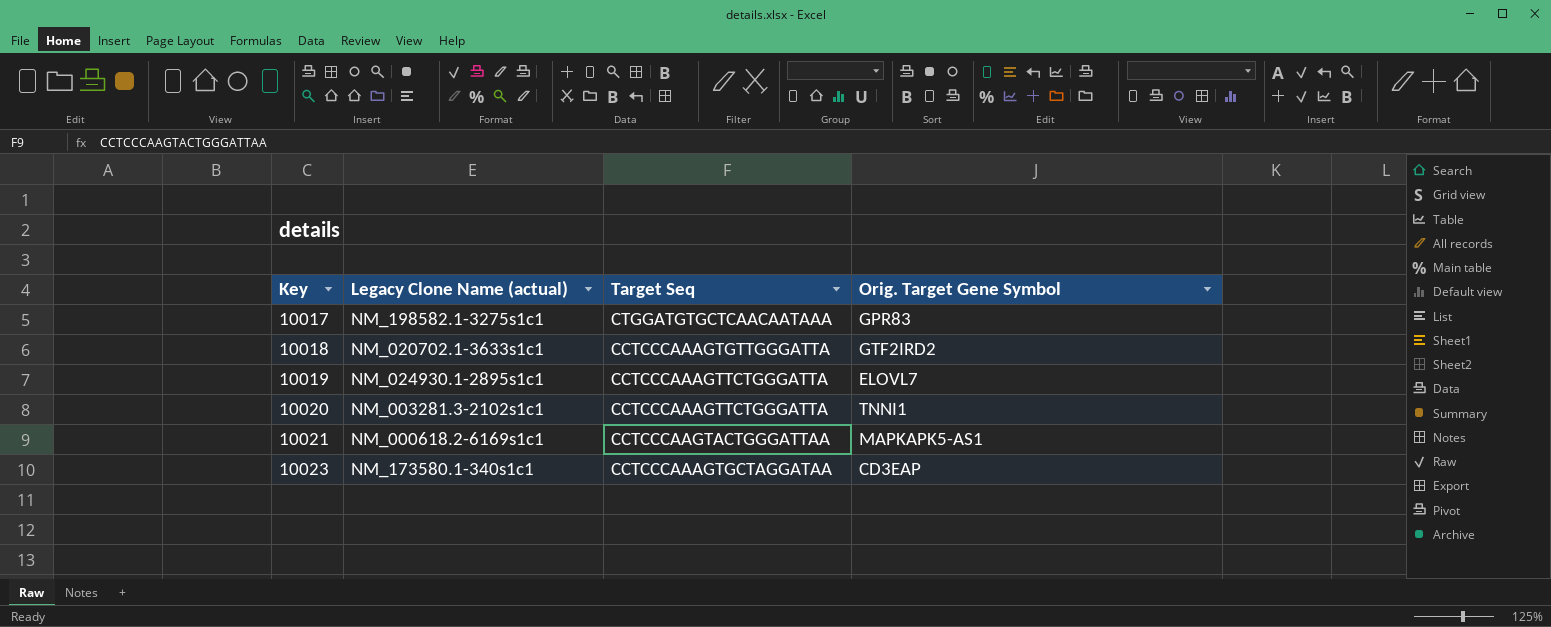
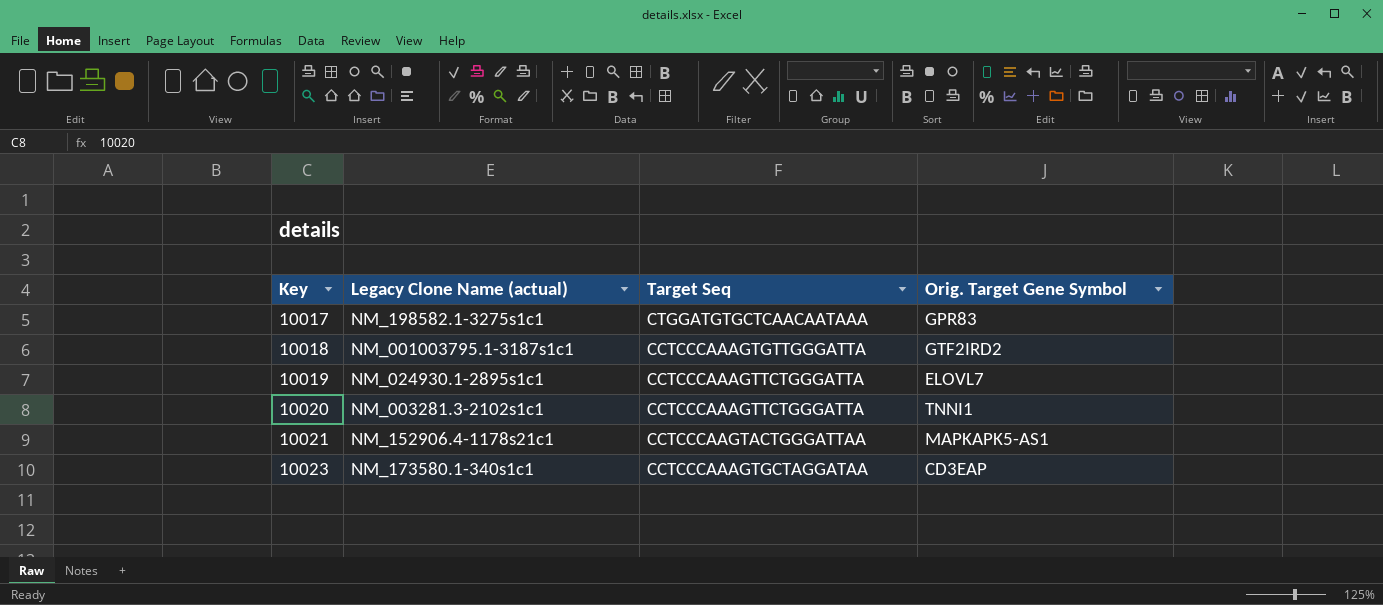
10018 | Legacy Clone Name (actual): NM_020702.1-3633s1c1 -> NM_001003795.1-3187s1c1
10021 | Legacy Clone Name (actual): NM_000618.2-6169s1c1 -> NM_152906.4-1178s21c1

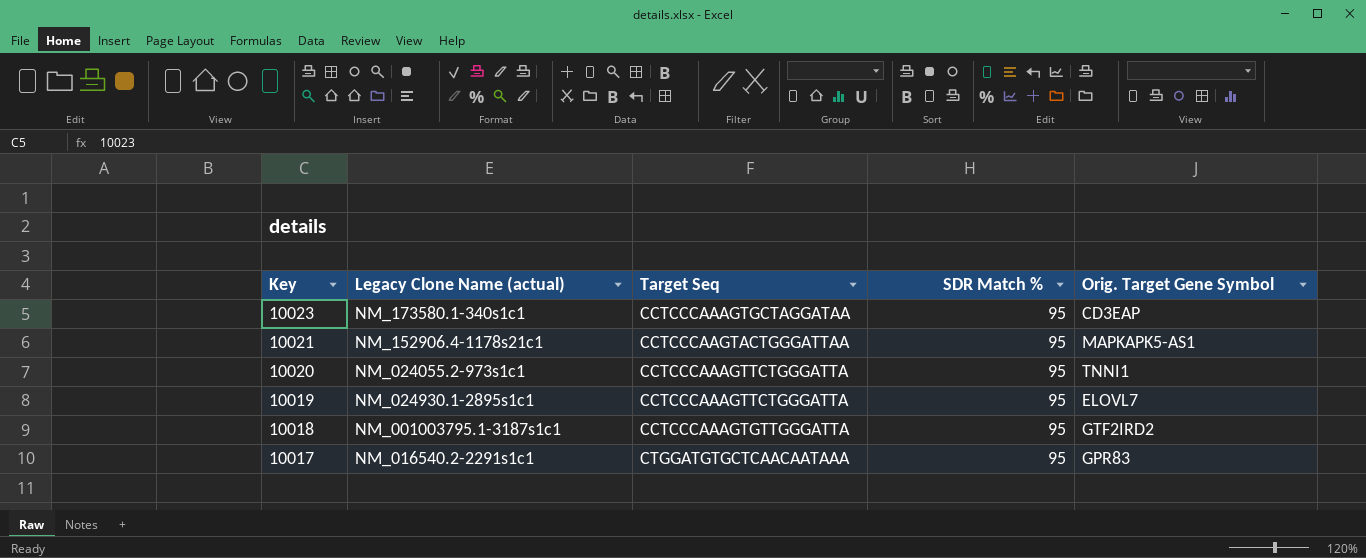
row order: Key ascending -> Key descending
column SDR Match % | position: none -> 4
10020 | Legacy Clone Name (actual): NM_003281.3-2102s1c1 -> NM_024055.2-973s1c1
10017 | Legacy Clone Name (actual): NM_198582.1-3275s1c1 -> NM_016540.2-2291s1c1

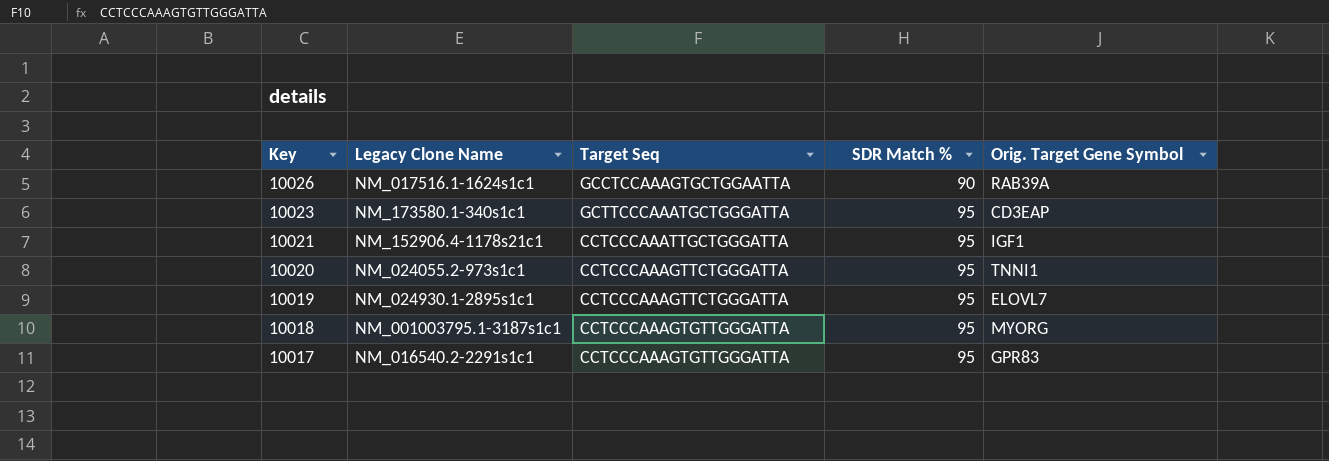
column name: Legacy Clone Name (actual) -> Legacy Clone Name
row 10026: none -> NM_017516.1-1624s1c1 | GCCTCCAAAGTGCTGGAATTA | 90 | RAB39A
10023 | Target Seq: CCTCCCAAAGTGCTAGGATAA -> GCTTCCCAAATGCTGGGATTA
10021 | Target Seq: CCTCCCAAGTACTGGGATTAA -> CCTCCCAAATTGCTGGGATTA
10021 | Orig. Target Gene Symbol: MAPKAPK5-AS1 -> IGF1
10018 | Orig. Target Gene Symbol: GTF2IRD2 -> MYORG
10017 | Target Seq: CTGGATGTGCTCAACAATAAA -> CCTCCCAAAGTGTTGGGATTA

